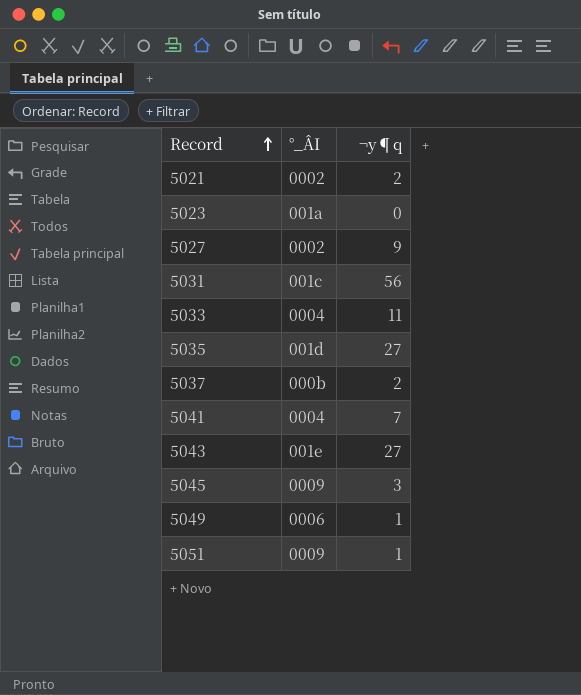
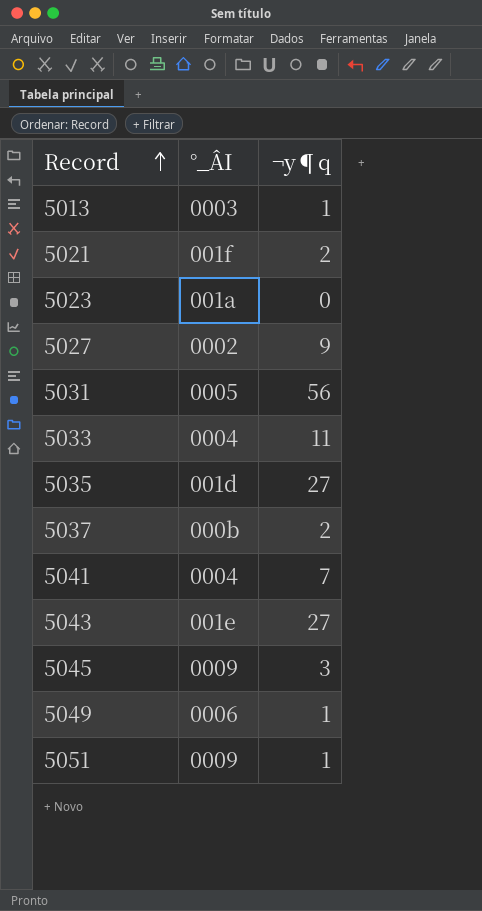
row 5013: none -> 0003 | 1
5021 | °_ÂI: 0002 -> 001f
5031 | °_ÂI: 001c -> 0005

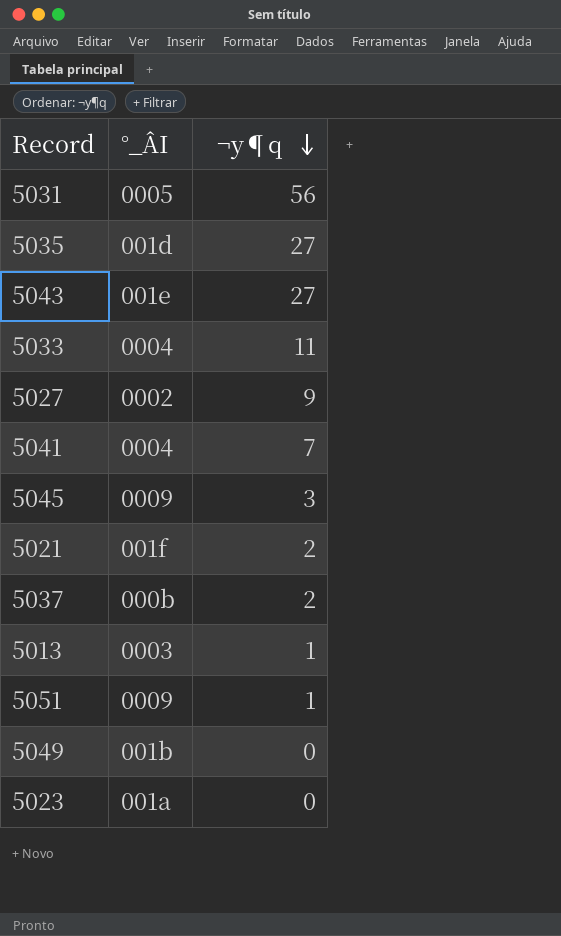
row order: Record ascending -> ¬y¶q descending
5049 | °_ÂI: 0006 -> 001b
5049 | ¬y¶q: 1 -> 0

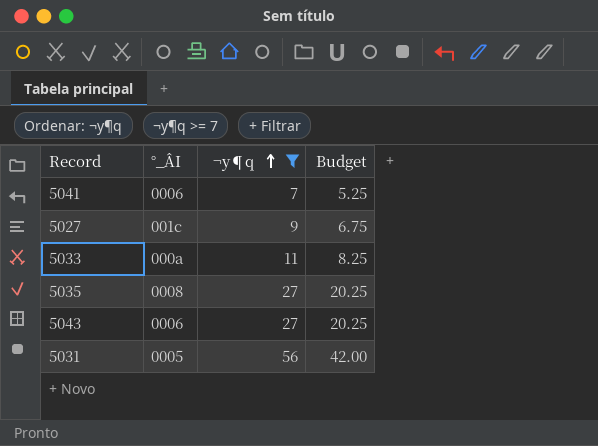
filter: none -> ¬y¶q >= 7
row order: ¬y¶q descending -> ¬y¶q ascending
column Budget | formula: none -> [¬y¶q] * 0.75
5041 | °_ÂI: 0004 -> 0006
5027 | °_ÂI: 0002 -> 001c
5033 | °_ÂI: 0004 -> 000a
5035 | °_ÂI: 001d -> 0008
5043 | °_ÂI: 001e -> 0006

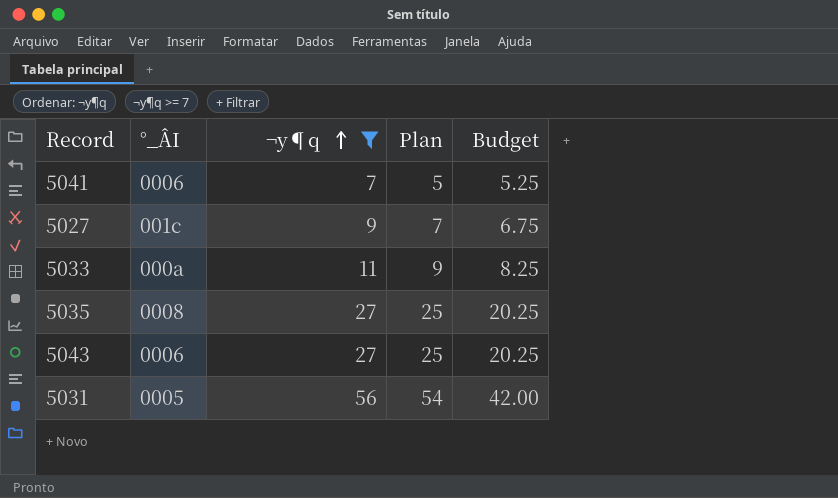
column Plan | formula: none -> [¬y¶q] - 2

